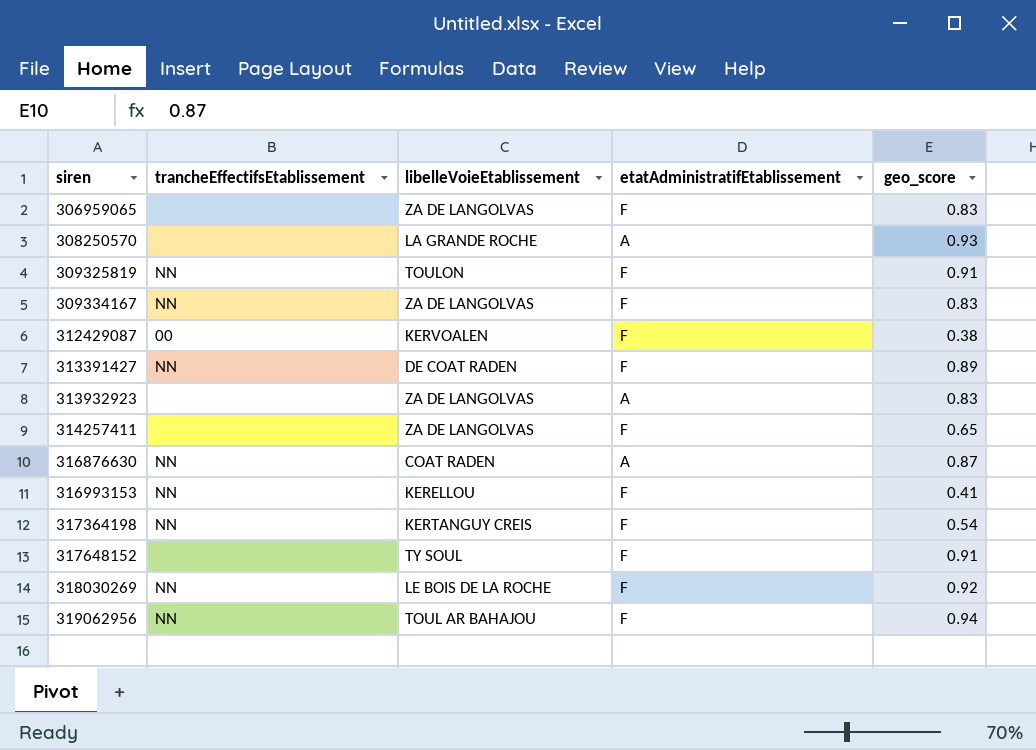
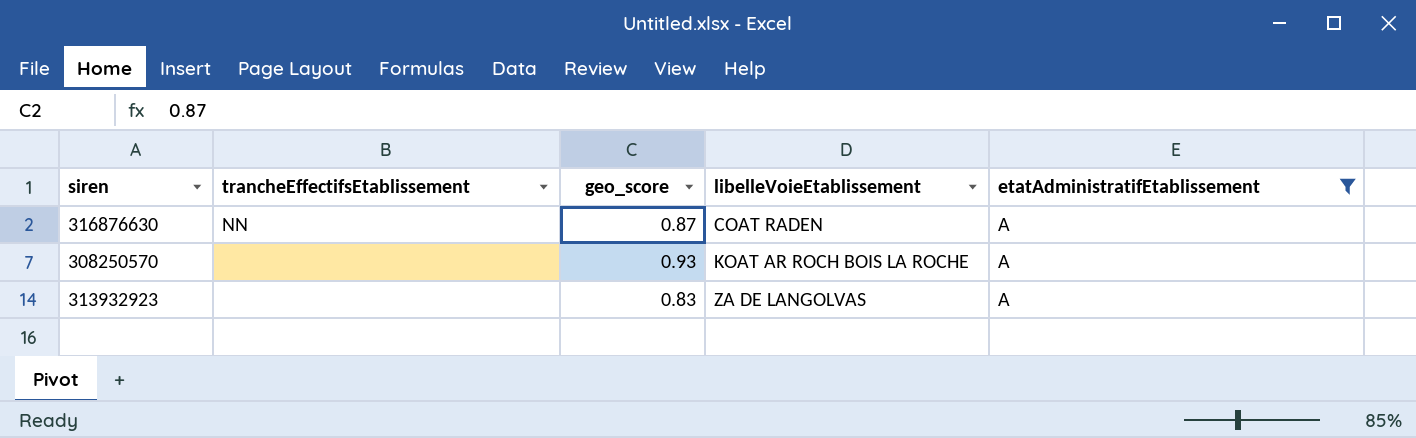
filter: none -> etatAdministratifEtablissement = A
row order: siren ascending -> libelleVoieEtablissement ascending
column geo_score | position: 5 -> 3
308250570 | libelleVoieEtablissement: LA GRANDE ROCHE -> KOAT AR ROCH BOIS LA ROCHE

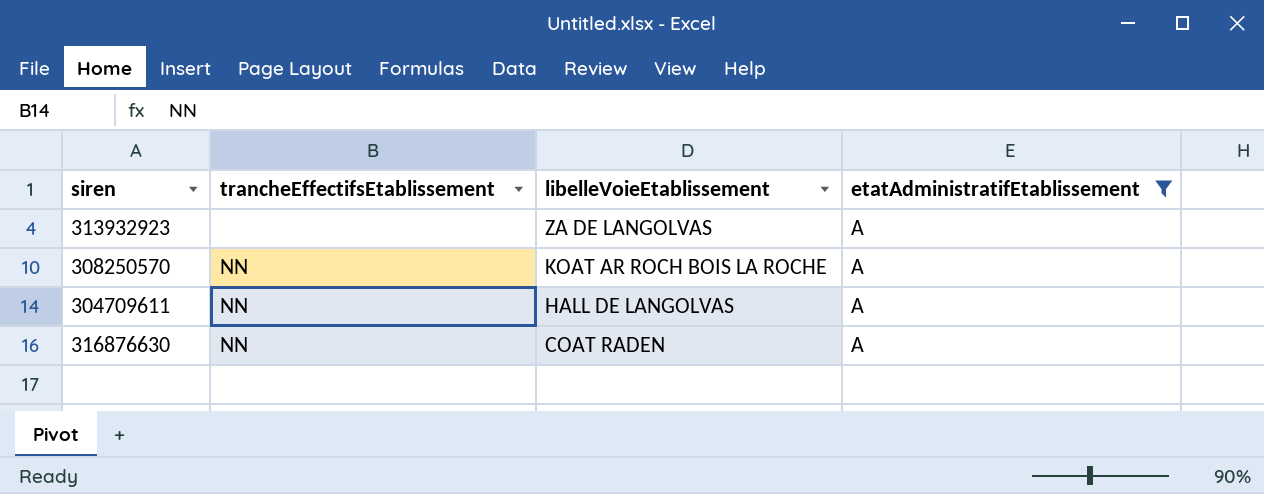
row order: libelleVoieEtablissement ascending -> libelleVoieEtablissement descending
column geo_score | position: 3 -> none
308250570 | trancheEffectifsEtablissement: none -> NN
row 304709611: none -> NN | HALL DE LANGOLVAS | A

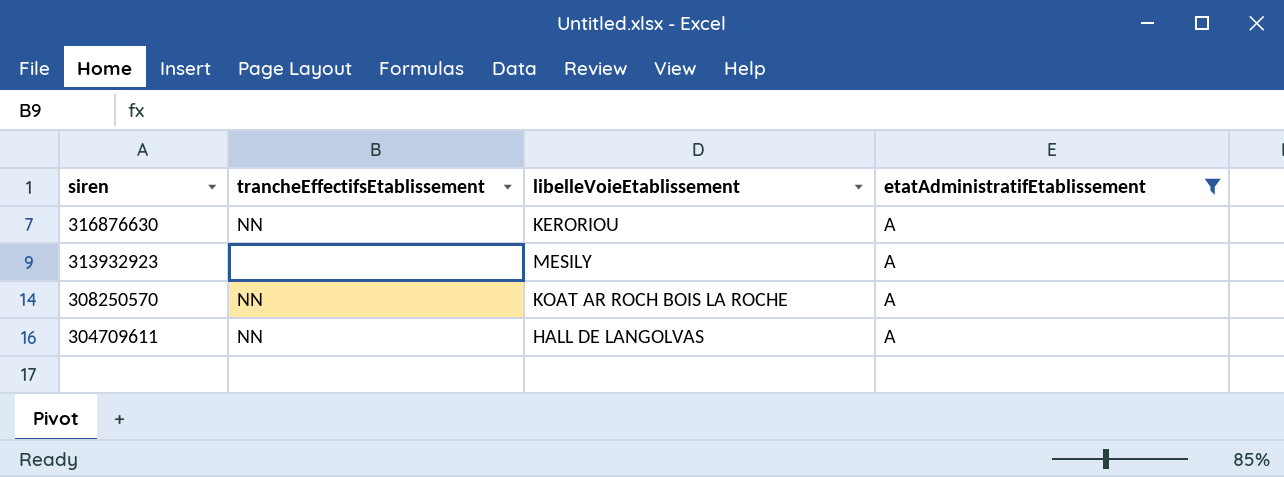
row order: libelleVoieEtablissement descending -> siren descending
316876630 | libelleVoieEtablissement: COAT RADEN -> KERORIOU
313932923 | libelleVoieEtablissement: ZA DE LANGOLVAS -> MESILY

